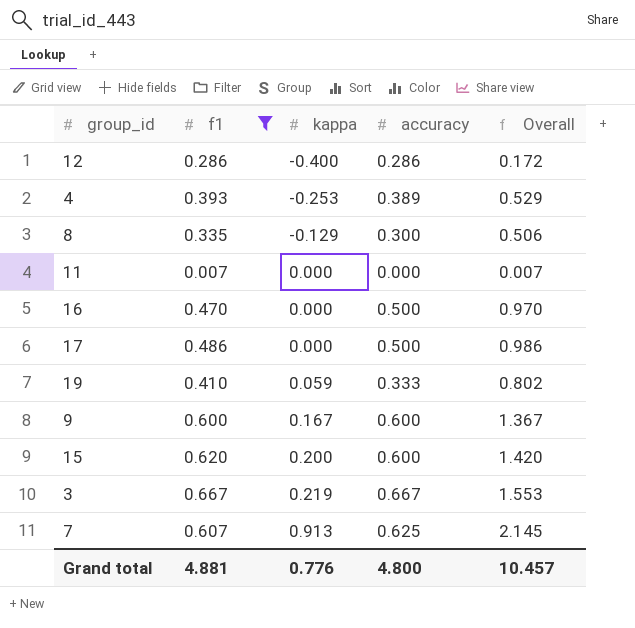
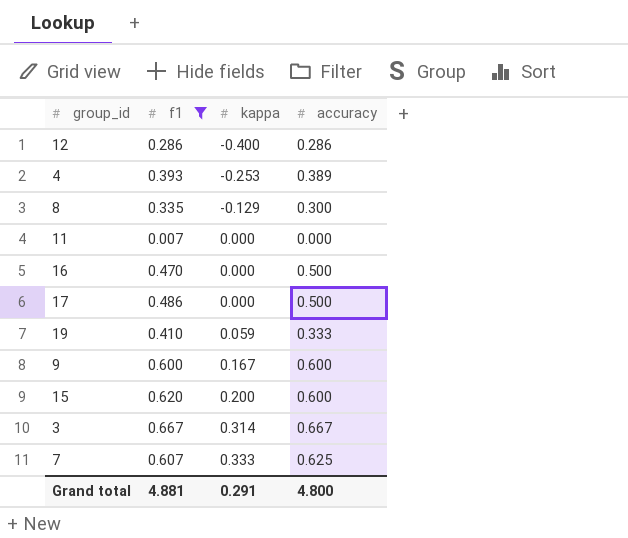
column Overall | formula: [f1] + [kappa] + [accuracy] -> none
3 | kappa: 0.219 -> 0.314
7 | kappa: 0.913 -> 0.333
Grand total | kappa: 0.776 -> 0.291

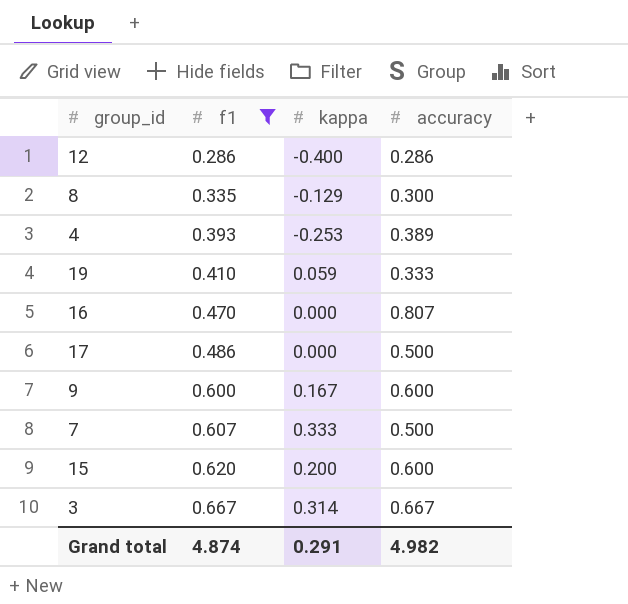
row order: kappa ascending -> f1 ascending
row 11: 0.007 | 0.000 | 0.000 -> none
16 | accuracy: 0.500 -> 0.807
7 | accuracy: 0.625 -> 0.500
Grand total | f1: 4.881 -> 4.874
Grand total | accuracy: 4.800 -> 4.982

